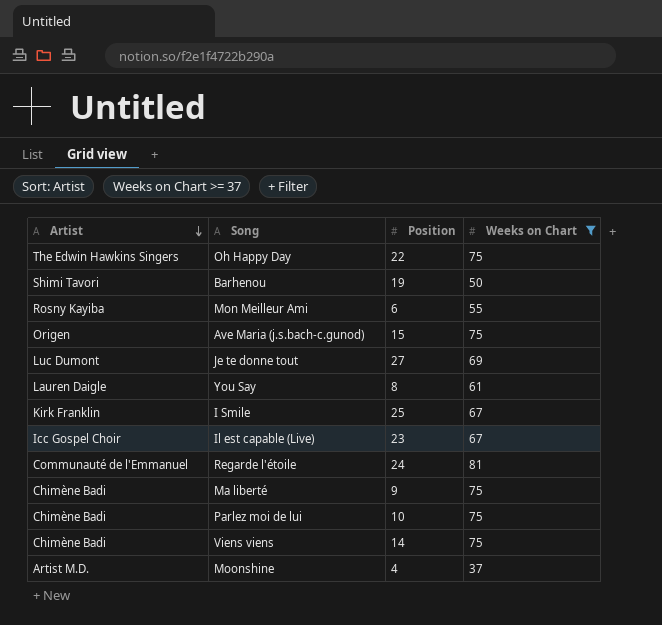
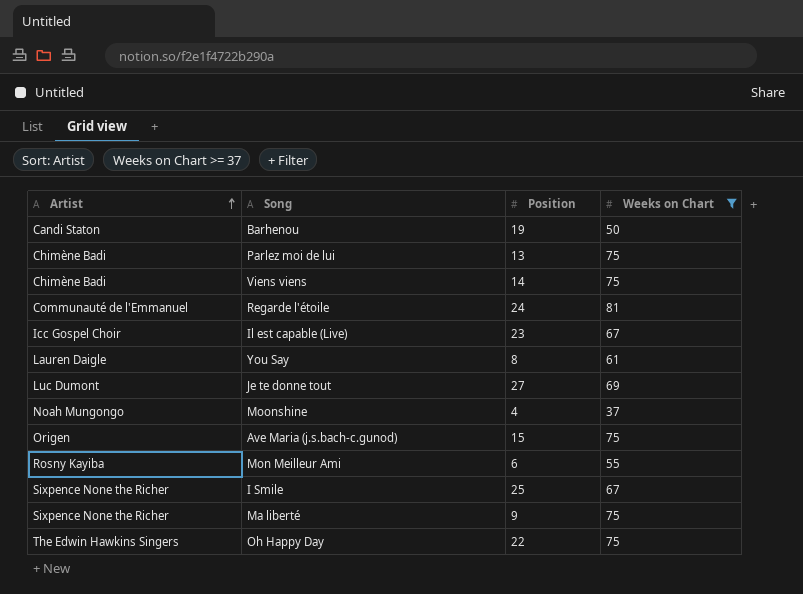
row order: Artist descending -> Artist ascending
Barhenou | Artist: Shimi Tavori -> Candi Staton
Parlez moi de lui | Position: 10 -> 13
Moonshine | Artist: Artist M.D. -> Noah Mungongo
I Smile | Artist: Kirk Franklin -> Sixpence None the Richer
Ma liberté | Artist: Chimène Badi -> Sixpence None the Richer

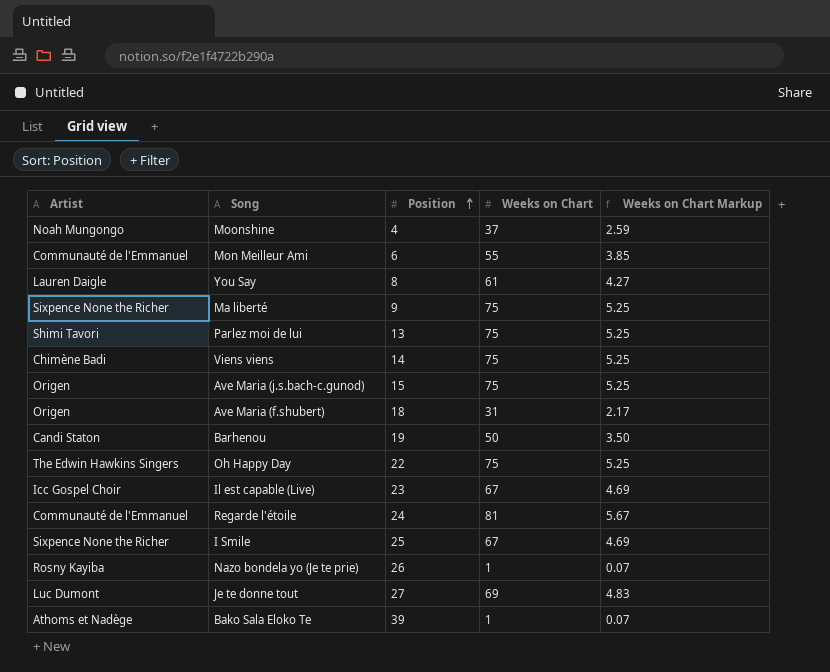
filter: Weeks on Chart >= 37 -> none
row order: Artist ascending -> Position ascending
column Weeks on Chart Markup | formula: none -> [Weeks on Chart] * 0.07
Mon Meilleur Ami | Artist: Rosny Kayiba -> Communauté de l'Emmanuel
Parlez moi de lui | Artist: Chimène Badi -> Shimi Tavori

